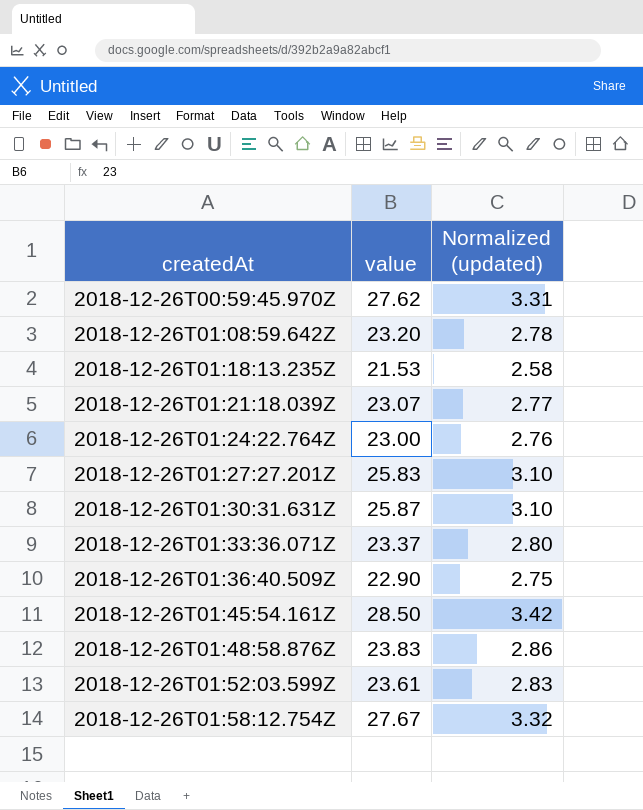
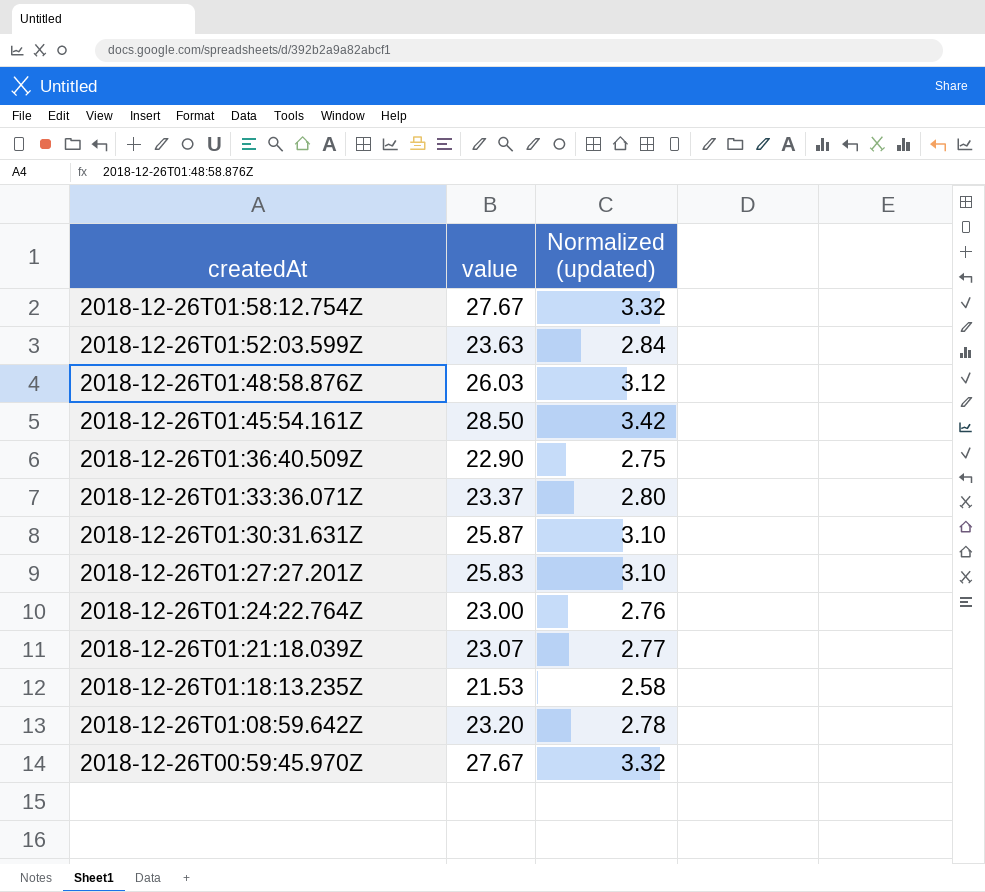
row order: createdAt ascending -> createdAt descending
2018-12-26T01:52:03.599Z | value: 23.61 -> 23.63
2018-12-26T01:52:03.599Z | Normalized (updated): 2.83 -> 2.84
2018-12-26T01:48:58.876Z | value: 23.83 -> 26.03
2018-12-26T01:48:58.876Z | Normalized (updated): 2.86 -> 3.12
2018-12-26T00:59:45.970Z | value: 27.62 -> 27.67
2018-12-26T00:59:45.970Z | Normalized (updated): 3.31 -> 3.32

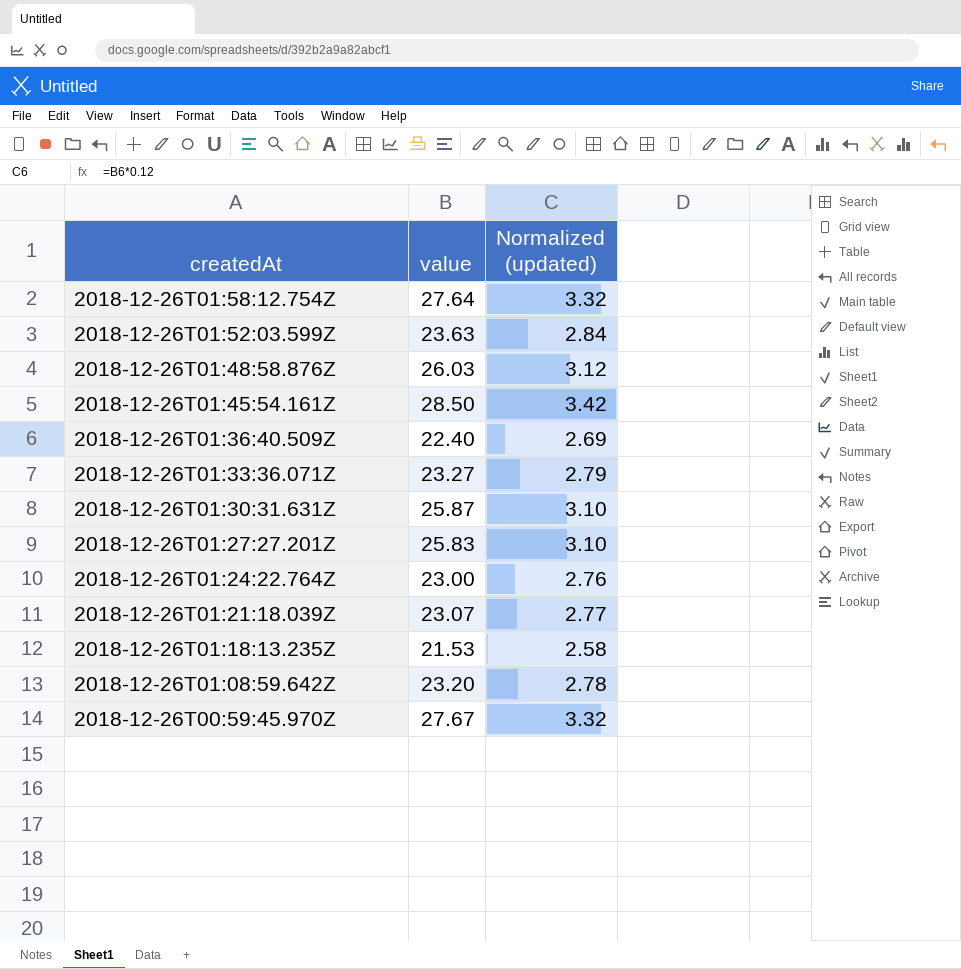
2018-12-26T01:58:12.754Z | value: 27.67 -> 27.64
2018-12-26T01:36:40.509Z | value: 22.90 -> 22.40
2018-12-26T01:36:40.509Z | Normalized (updated): 2.75 -> 2.69
2018-12-26T01:33:36.071Z | value: 23.37 -> 23.27
2018-12-26T01:33:36.071Z | Normalized (updated): 2.80 -> 2.79

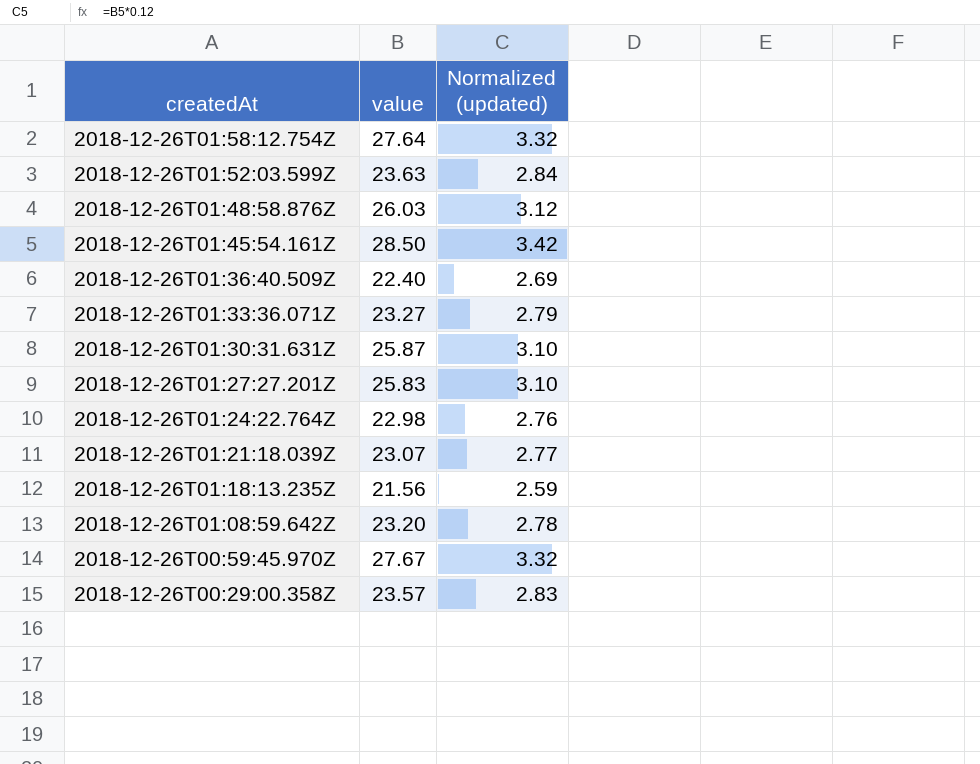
2018-12-26T01:24:22.764Z | value: 23.00 -> 22.98
2018-12-26T01:18:13.235Z | value: 21.53 -> 21.56
2018-12-26T01:18:13.235Z | Normalized (updated): 2.58 -> 2.59
row 2018-12-26T00:29:00.358Z: none -> 23.57 | 2.83

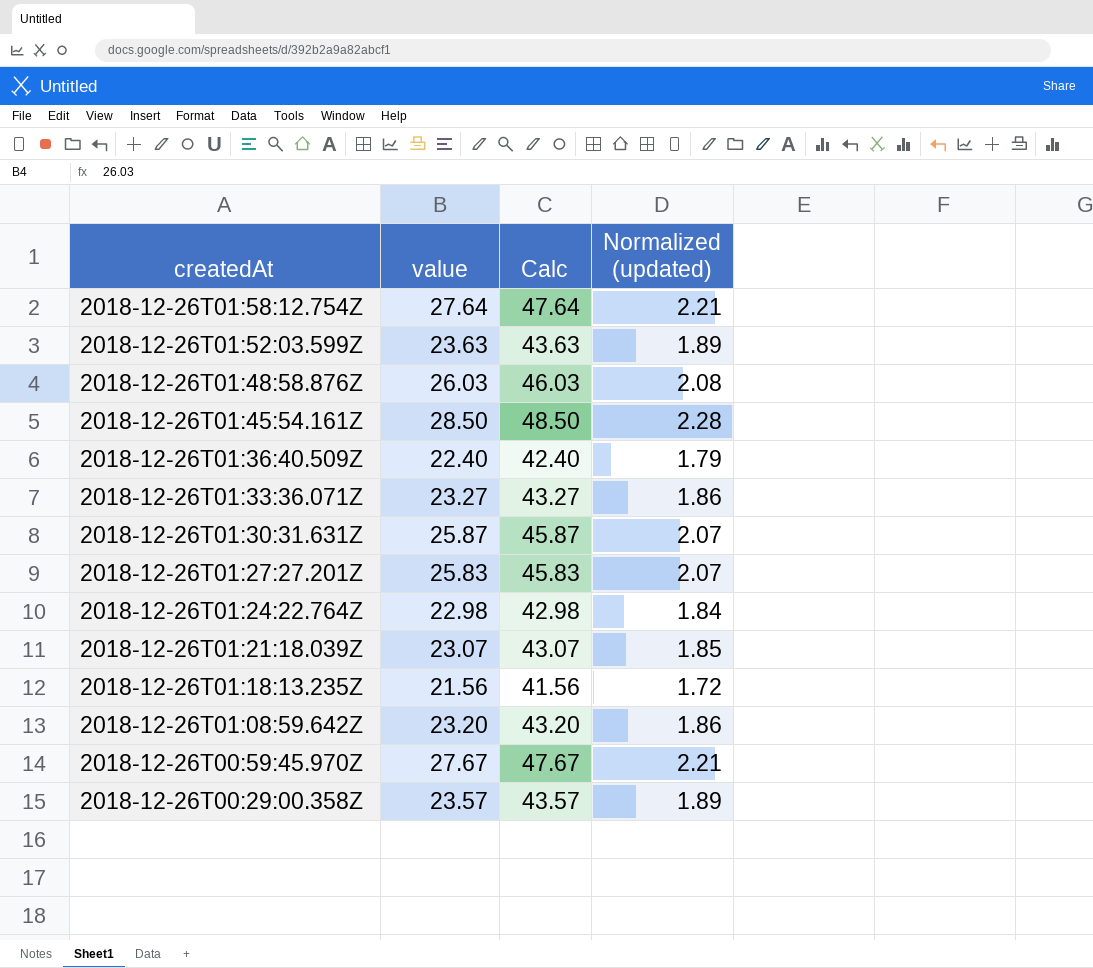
column Calc | formula: none -> [value] + 20
column Normalized (updated) | formula: [value] * 0.12 -> [value] * 0.08

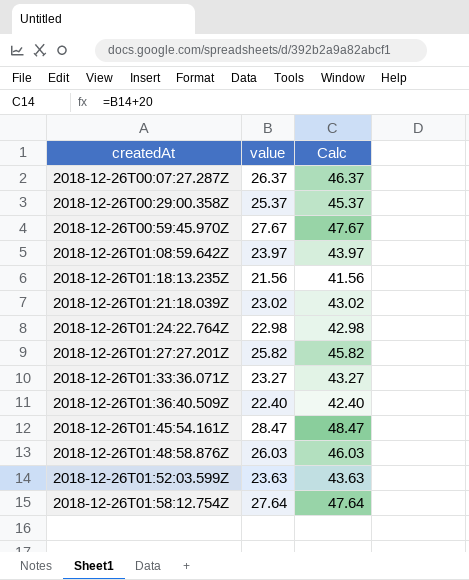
row order: createdAt descending -> createdAt ascending
column Normalized (updated) | formula: [value] * 0.08 -> none
row 2018-12-26T01:30:31.631Z: 25.87 | 45.87 | 2.07 -> none
row 2018-12-26T00:07:27.287Z: none -> 26.37 | 46.37
2018-12-26T00:29:00.358Z | value: 23.57 -> 25.37
2018-12-26T00:29:00.358Z | Calc: 43.57 -> 45.37
2018-12-26T01:08:59.642Z | value: 23.20 -> 23.97
2018-12-26T01:08:59.642Z | Calc: 43.20 -> 43.97
2018-12-26T01:21:18.039Z | value: 23.07 -> 23.02
2018-12-26T01:21:18.039Z | Calc: 43.07 -> 43.02
2018-12-26T01:27:27.201Z | value: 25.83 -> 25.82
2018-12-26T01:27:27.201Z | Calc: 45.83 -> 45.82
2018-12-26T01:45:54.161Z | value: 28.50 -> 28.47
2018-12-26T01:45:54.161Z | Calc: 48.50 -> 48.47

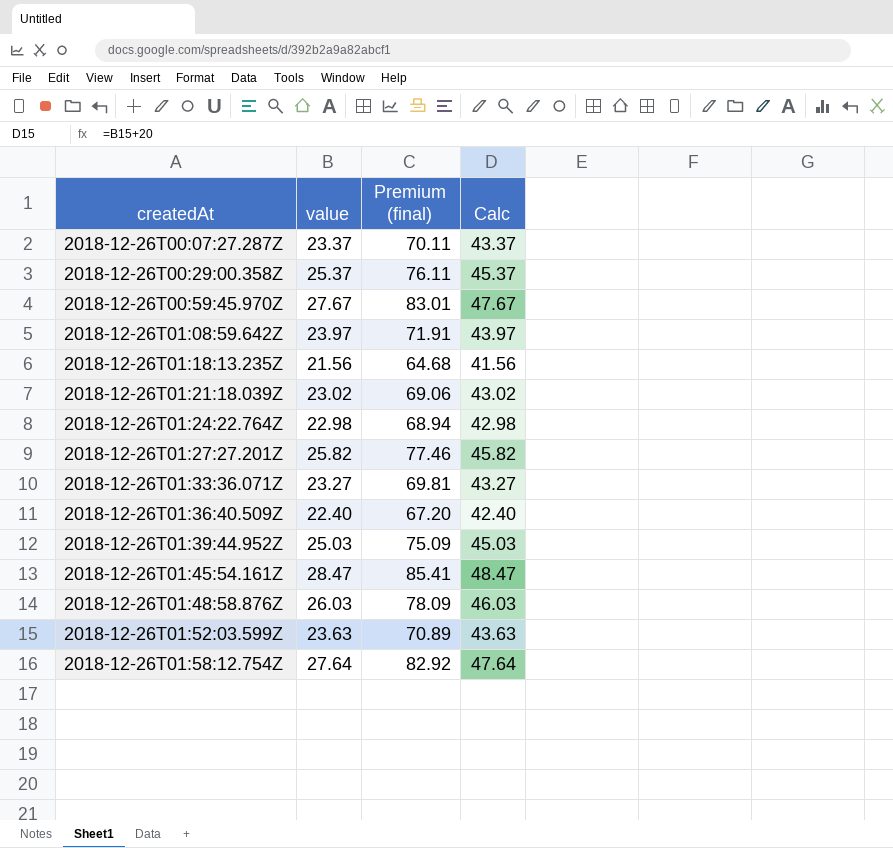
column Premium (final) | formula: none -> [value] * 3
2018-12-26T00:07:27.287Z | value: 26.37 -> 23.37
2018-12-26T00:07:27.287Z | Calc: 46.37 -> 43.37
row 2018-12-26T01:39:44.952Z: none -> 25.03 | 75.09 | 45.03

